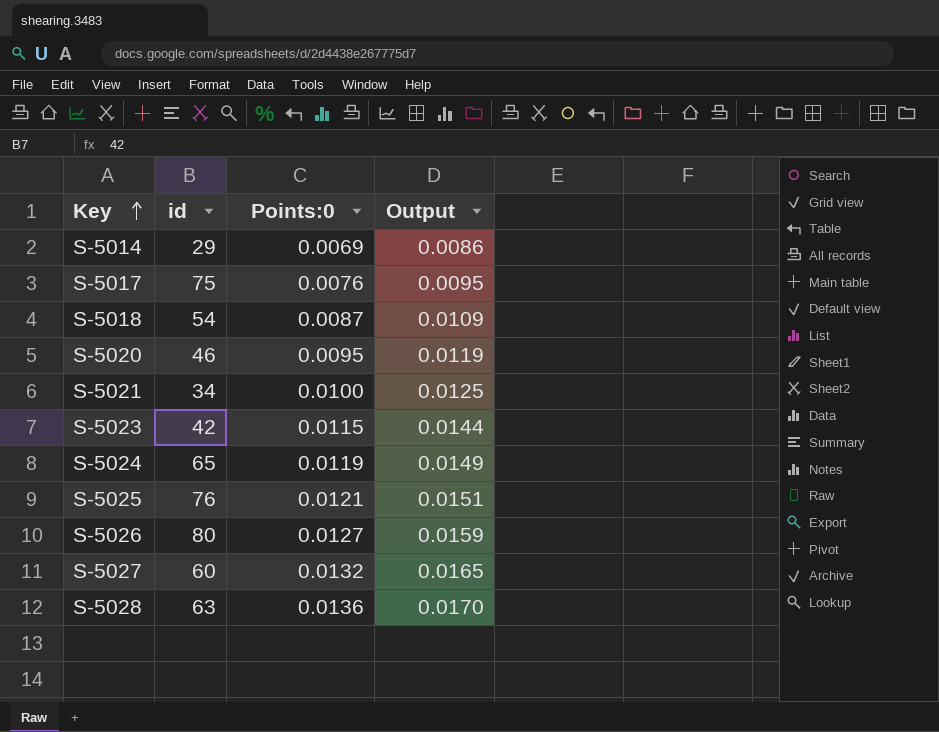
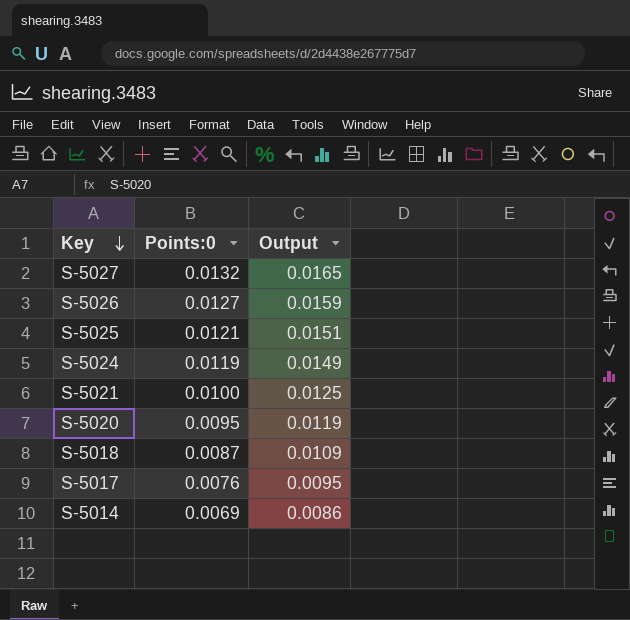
row order: Key ascending -> Key descending
column id | position: 2 -> none
row S-5023: 42 | 0.0115 | 0.0144 -> none
row S-5028: 63 | 0.0136 | 0.0170 -> none

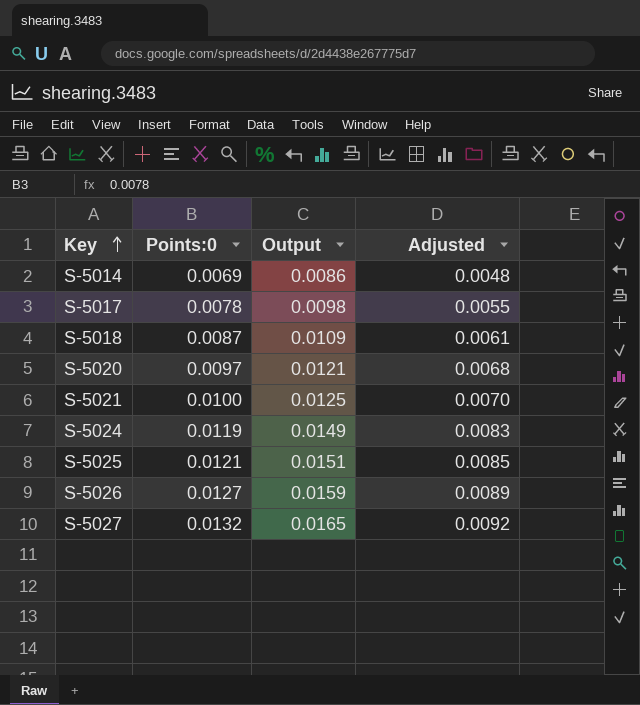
row order: Key descending -> Key ascending
column Adjusted | formula: none -> [Points:0] * 0.7
S-5017 | Points:0: 0.0076 -> 0.0078
S-5017 | Output: 0.0095 -> 0.0098
S-5020 | Points:0: 0.0095 -> 0.0097
S-5020 | Output: 0.0119 -> 0.0121

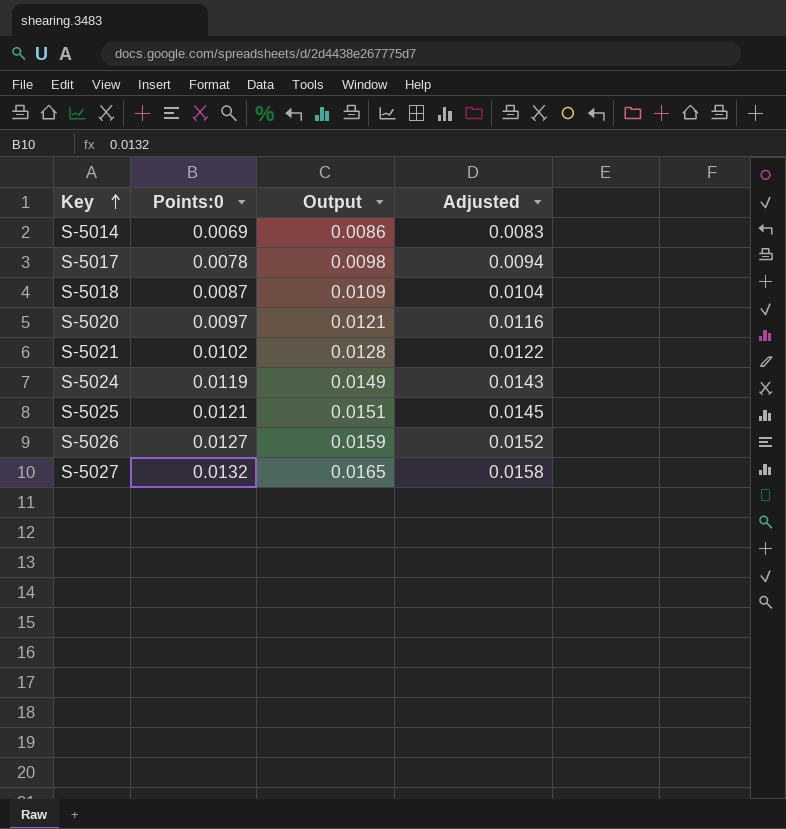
column Adjusted | formula: [Points:0] * 0.7 -> [Points:0] * 1.2
S-5021 | Points:0: 0.0100 -> 0.0102
S-5021 | Output: 0.0125 -> 0.0128

